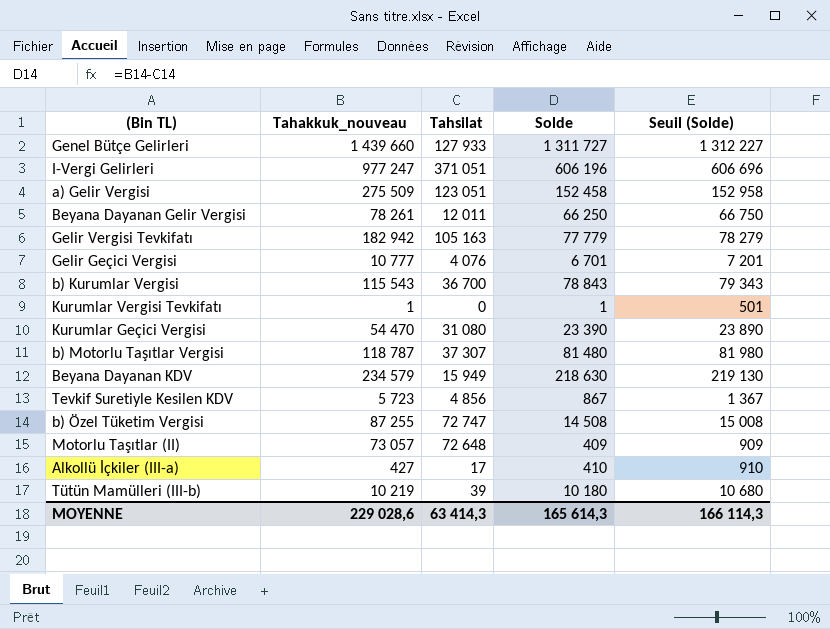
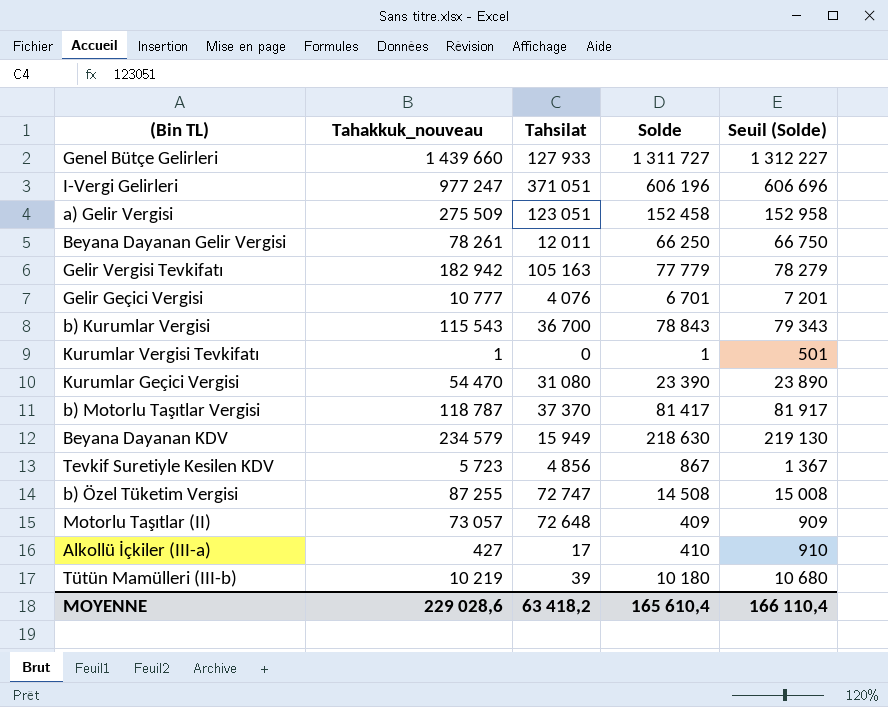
b) Motorlu Taşıtlar Vergisi | Tahsilat: 37 307 -> 37 370
b) Motorlu Taşıtlar Vergisi | Solde: 81 480 -> 81 417
b) Motorlu Taşıtlar Vergisi | Seuil (Solde): 81 980 -> 81 917
MOYENNE | Tahsilat: 63 414,3 -> 63 418,2
MOYENNE | Solde: 165 614,3 -> 165 610,4
MOYENNE | Seuil (Solde): 166 114,3 -> 166 110,4

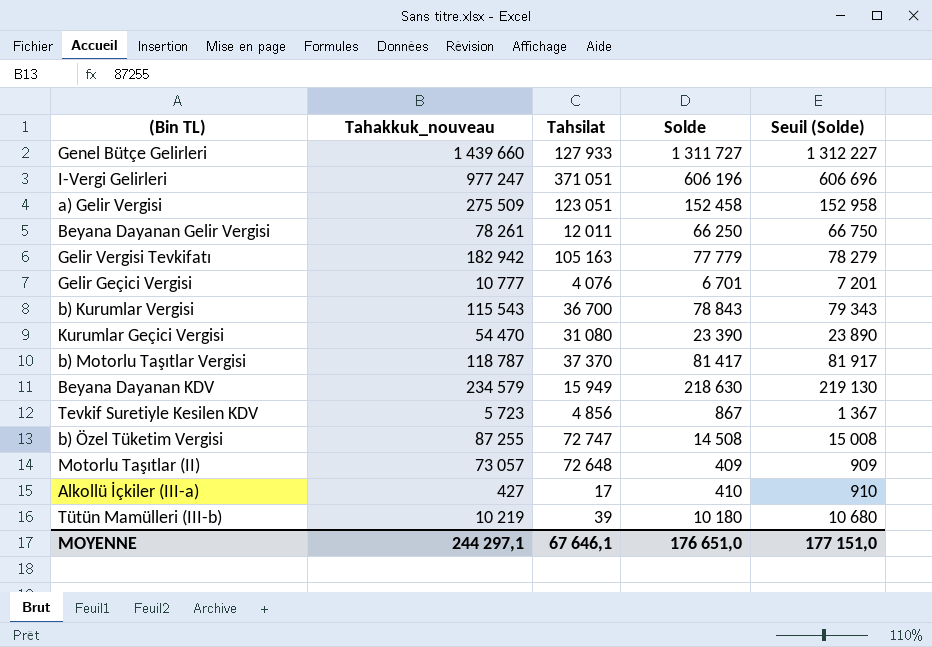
row Kurumlar Vergisi Tevkifatı: 1 | 0 | 1 | 501 -> none
MOYENNE | Tahakkuk_nouveau: 229 028,6 -> 244 297,1
MOYENNE | Tahsilat: 63 418,2 -> 67 646,1
MOYENNE | Solde: 165 610,4 -> 176 651,0
MOYENNE | Seuil (Solde): 166 110,4 -> 177 151,0

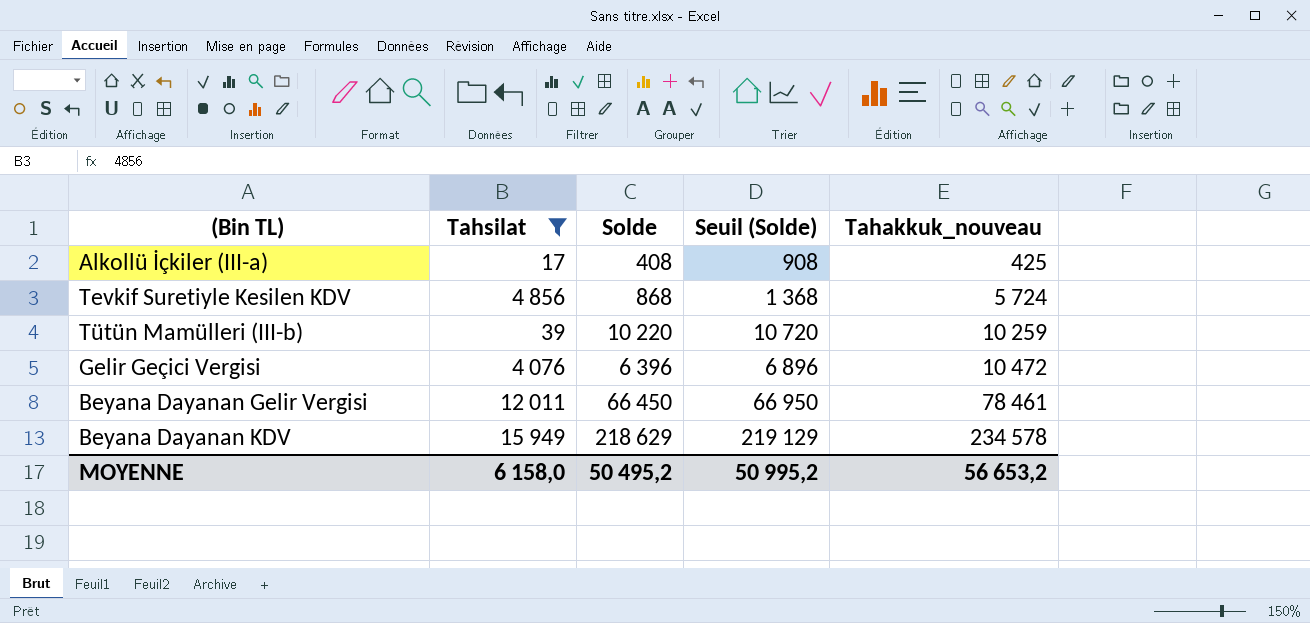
filter: none -> Tahsilat <= 15 949
row order: none -> Tahakkuk_nouveau ascending
column Tahakkuk_nouveau | position: 2 -> 5
Alkollü İçkiler (III-a) | Solde: 410 -> 408
Alkollü İçkiler (III-a) | Seuil (Solde): 910 -> 908
Alkollü İçkiler (III-a) | Tahakkuk_nouveau: 427 -> 425
Tevkif Suretiyle Kesilen KDV | Solde: 867 -> 868
Tevkif Suretiyle Kesilen KDV | Seuil (Solde): 1 367 -> 1 368
Tevkif Suretiyle Kesilen KDV | Tahakkuk_nouveau: 5 723 -> 5 724
Tütün Mamülleri (III-b) | Solde: 10 180 -> 10 220
Tütün Mamülleri (III-b) | Seuil (Solde): 10 680 -> 10 720
Tütün Mamülleri (III-b) | Tahakkuk_nouveau: 10 219 -> 10 259
Gelir Geçici Vergisi | Solde: 6 701 -> 6 396
Gelir Geçici Vergisi | Seuil (Solde): 7 201 -> 6 896
Gelir Geçici Vergisi | Tahakkuk_nouveau: 10 777 -> 10 472
Beyana Dayanan Gelir Vergisi | Solde: 66 250 -> 66 450
Beyana Dayanan Gelir Vergisi | Seuil (Solde): 66 750 -> 66 950
Beyana Dayanan Gelir Vergisi | Tahakkuk_nouveau: 78 261 -> 78 461
Beyana Dayanan KDV | Solde: 218 630 -> 218 629
Beyana Dayanan KDV | Seuil (Solde): 219 130 -> 219 129
Beyana Dayanan KDV | Tahakkuk_nouveau: 234 579 -> 234 578
MOYENNE | Tahsilat: 67 646,1 -> 6 158,0
MOYENNE | Solde: 176 651,0 -> 50 495,2
MOYENNE | Seuil (Solde): 177 151,0 -> 50 995,2
MOYENNE | Tahakkuk_nouveau: 244 297,1 -> 56 653,2

